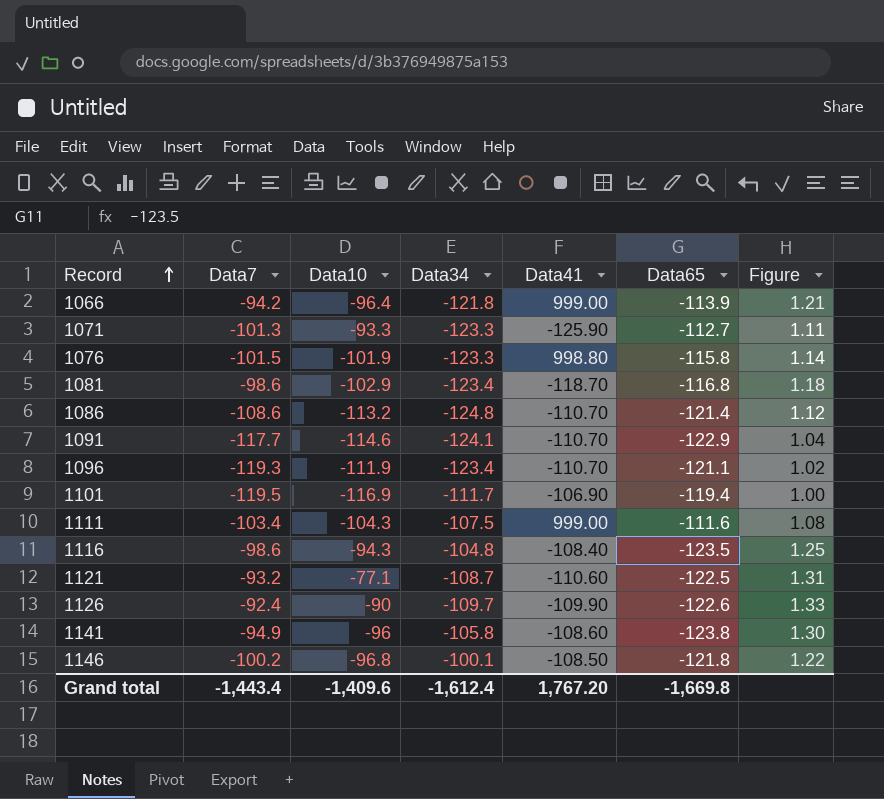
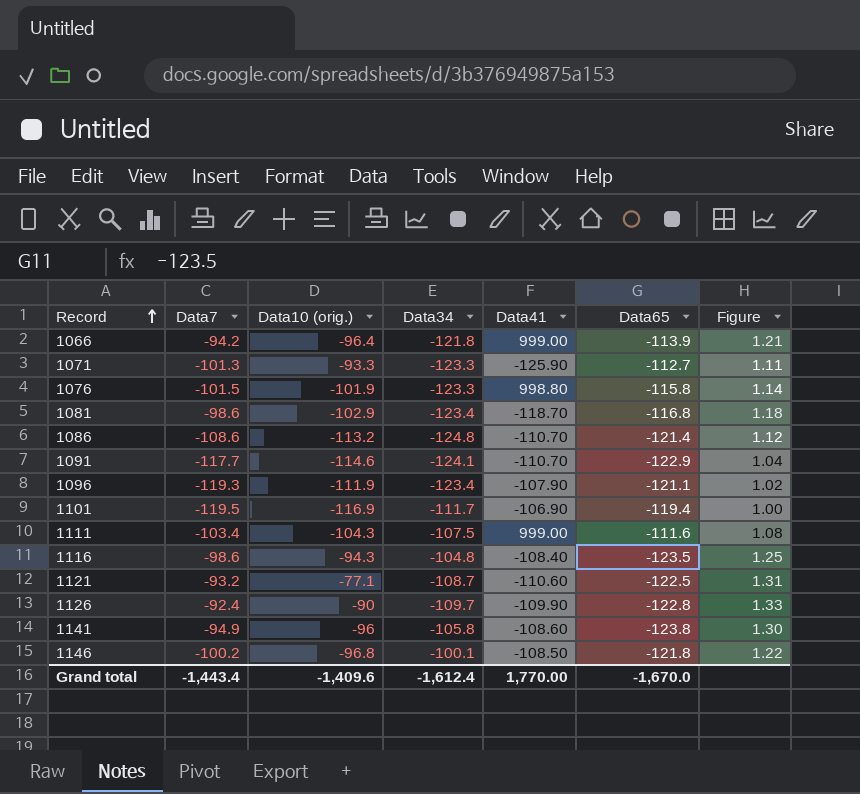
column name: Data10 -> Data10 (orig.)
1096 | Data41: -110.70 -> -107.90
1126 | Data65: -122.6 -> -122.8
Grand total | Data41: 1,767.20 -> 1,770.00
Grand total | Data65: -1,669.8 -> -1,670.0

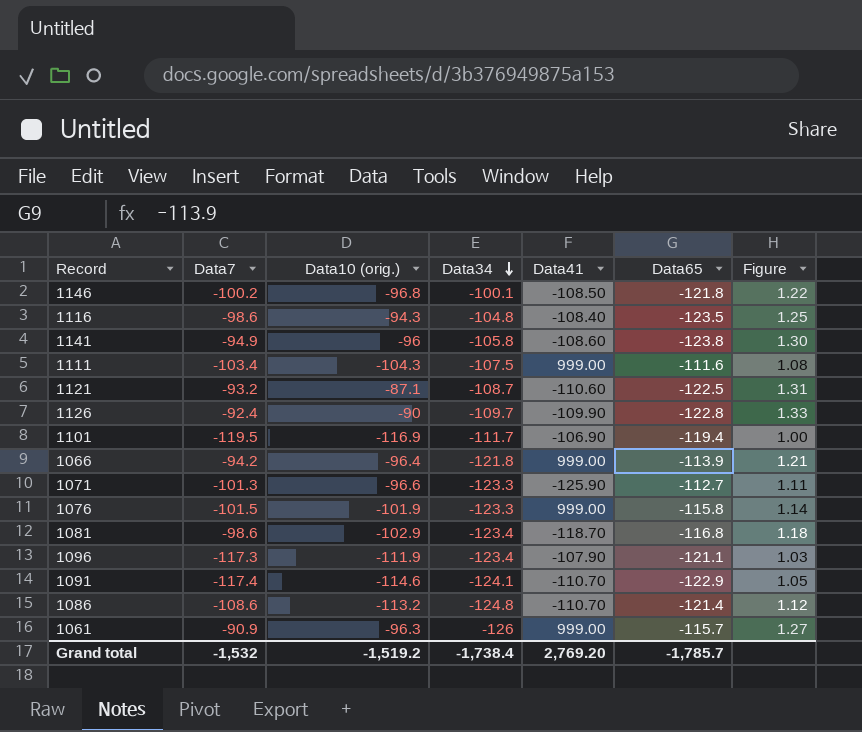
row order: Record ascending -> Data34 descending
1121 | Data10 (orig.): -77.1 -> -87.1
1071 | Data10 (orig.): -93.3 -> -96.6
1076 | Data41: 998.80 -> 999.00
1096 | Data7: -119.3 -> -117.3
1096 | Figure: 1.02 -> 1.03
1091 | Data7: -117.7 -> -117.4
1091 | Figure: 1.04 -> 1.05
row 1061: none -> -90.9 | -96.3 | -126 | 999.00 | -115.7 | 1.27
Grand total | Data7: -1,443.4 -> -1,532
Grand total | Data10 (orig.): -1,409.6 -> -1,519.2
Grand total | Data34: -1,612.4 -> -1,738.4
Grand total | Data41: 1,770.00 -> 2,769.20
Grand total | Data65: -1,670.0 -> -1,785.7

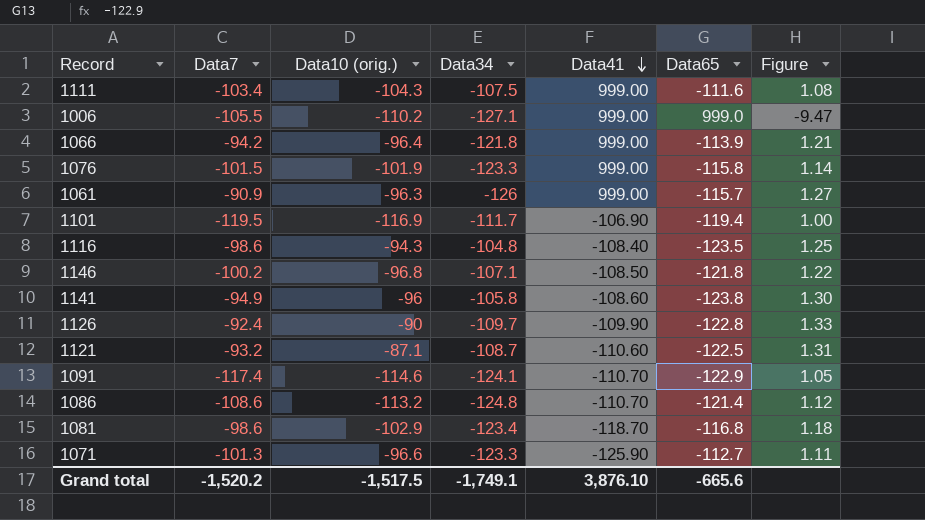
row order: Data34 descending -> Data41 descending
row 1096: -117.3 | -111.9 | -123.4 | -107.90 | -121.1 | 1.03 -> none
row 1006: none -> -105.5 | -110.2 | -127.1 | 999.00 | 999.0 | -9.47
1146 | Data34: -100.1 -> -107.1
Grand total | Data7: -1,532 -> -1,520.2
Grand total | Data10 (orig.): -1,519.2 -> -1,517.5
Grand total | Data34: -1,738.4 -> -1,749.1
Grand total | Data41: 2,769.20 -> 3,876.10
Grand total | Data65: -1,785.7 -> -665.6

